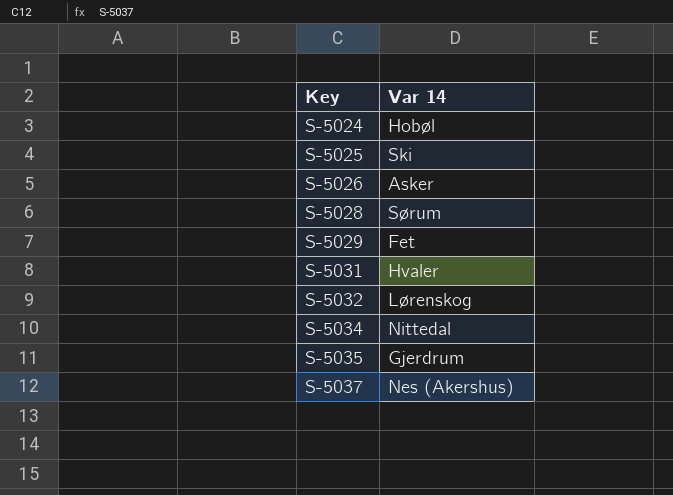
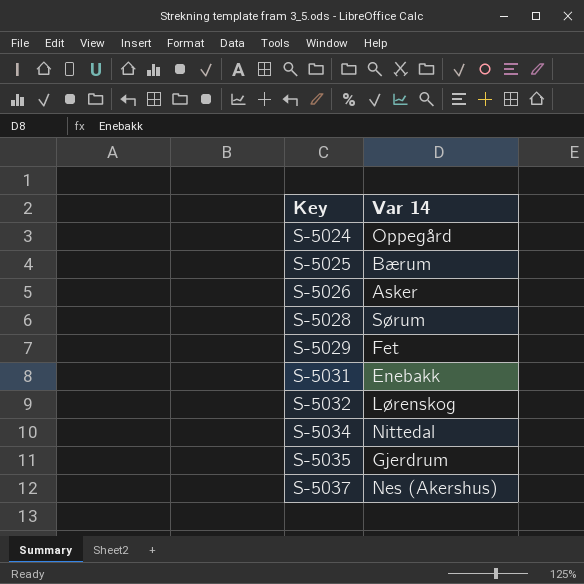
S-5024 | Var 14: Hobøl -> Oppegård
S-5025 | Var 14: Ski -> Bærum
S-5031 | Var 14: Hvaler -> Enebakk

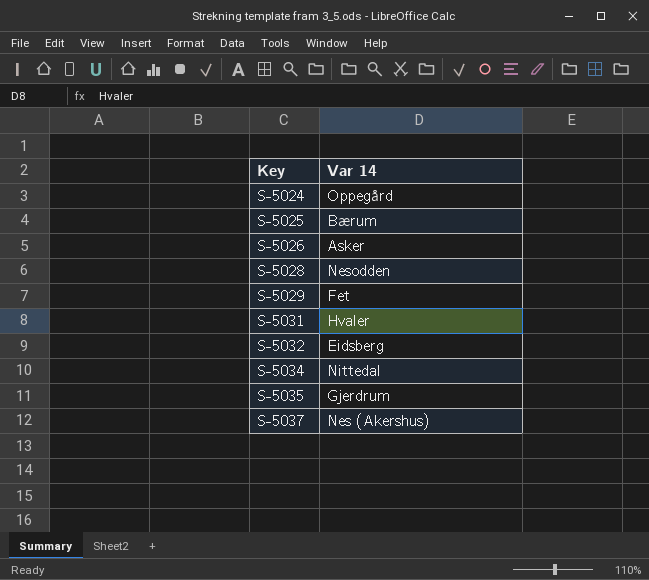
S-5028 | Var 14: Sørum -> Nesodden
S-5031 | Var 14: Enebakk -> Hvaler
S-5032 | Var 14: Lørenskog -> Eidsberg

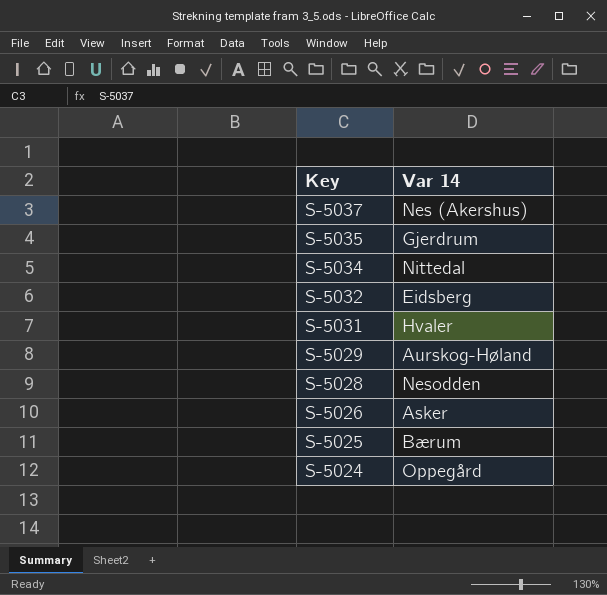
row order: Key ascending -> Key descending
S-5029 | Var 14: Fet -> Aurskog-Høland

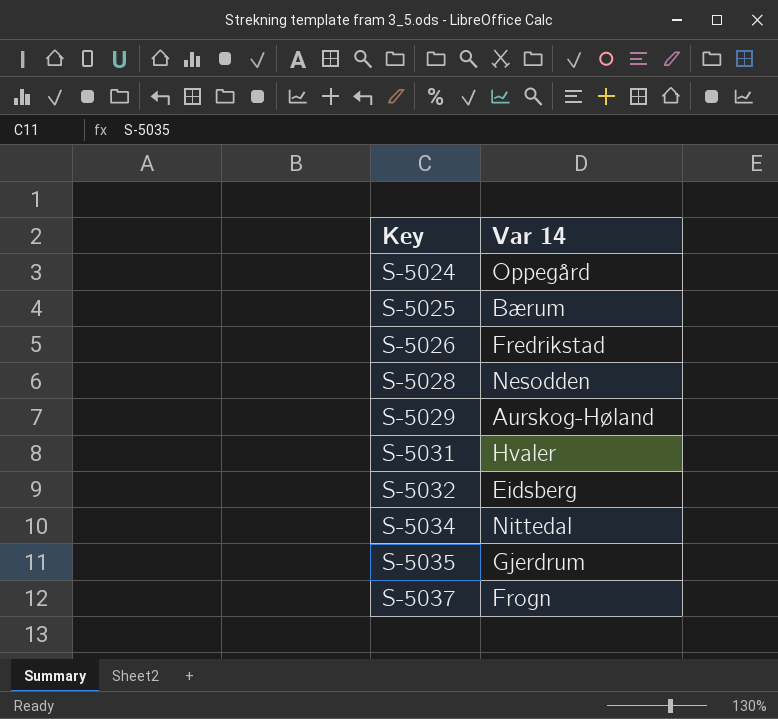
row order: Key descending -> Key ascending
S-5026 | Var 14: Asker -> Fredrikstad
S-5037 | Var 14: Nes (Akershus) -> Frogn

